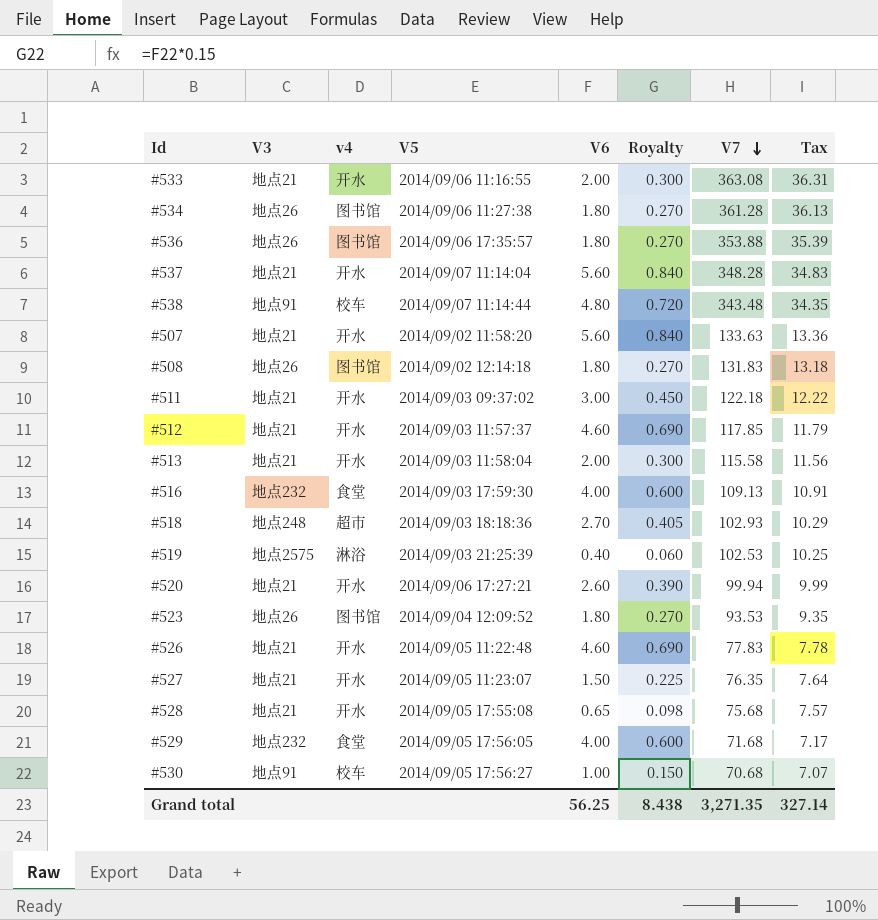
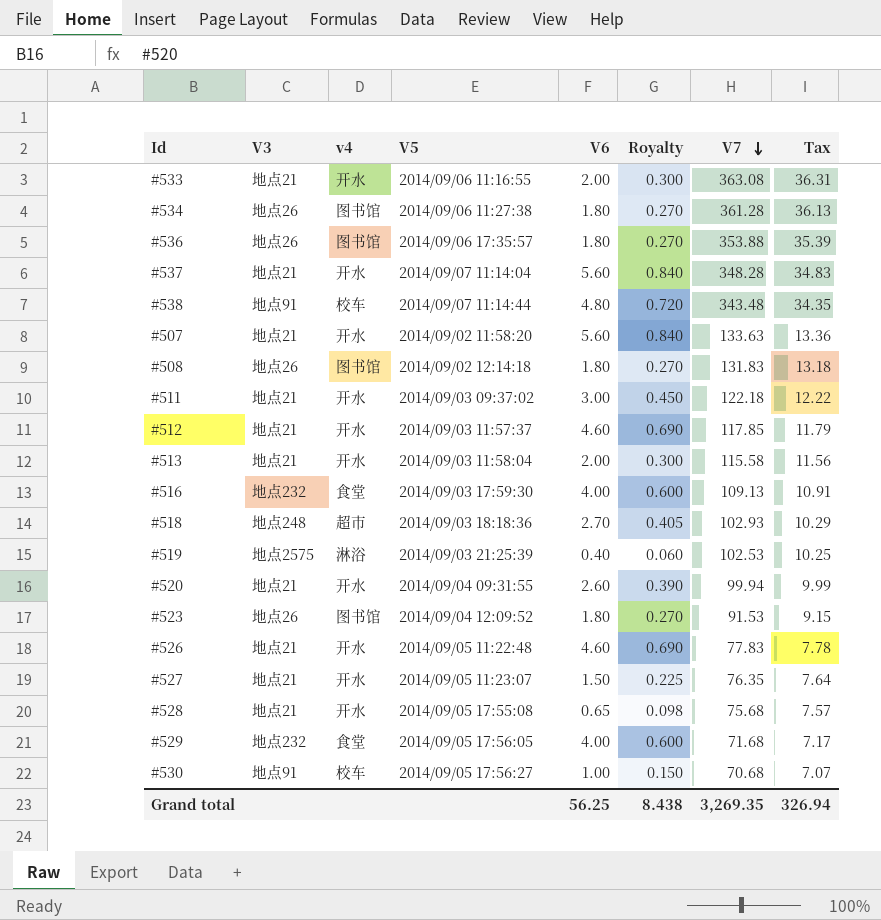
#520 | V5: 2014/09/06 17:27:21 -> 2014/09/04 09:31:55
#523 | V7: 93.53 -> 91.53
#523 | Tax: 9.35 -> 9.15
Grand total | V7: 3,271.35 -> 3,269.35
Grand total | Tax: 327.14 -> 326.94

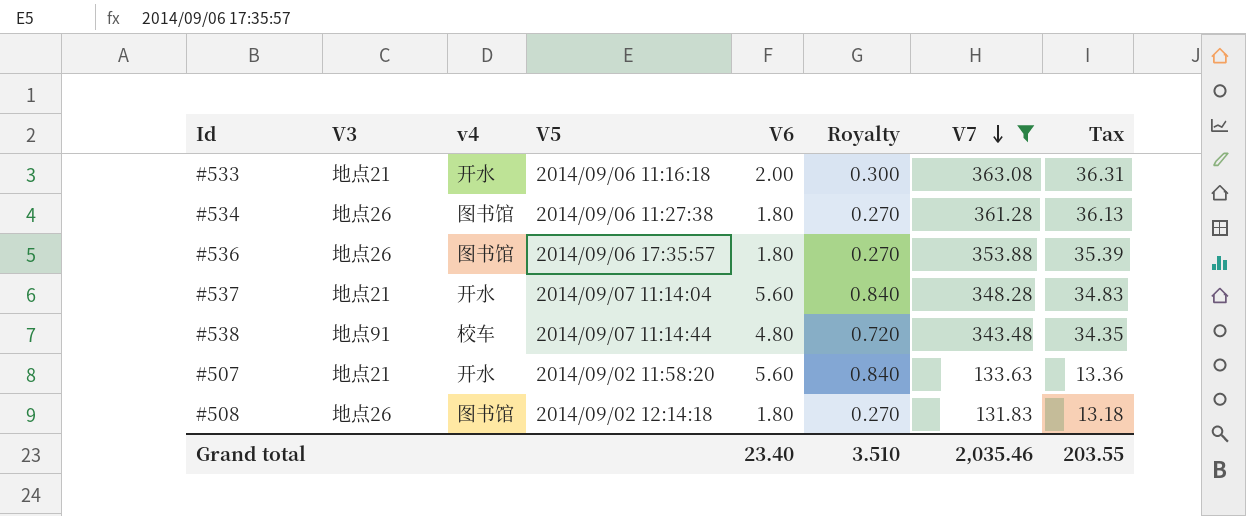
filter: none -> V7 >= 131.83
#533 | V5: 2014/09/06 11:16:55 -> 2014/09/06 11:16:18
Grand total | V6: 56.25 -> 23.40
Grand total | Royalty: 8.438 -> 3.510
Grand total | V7: 3,269.35 -> 2,035.46
Grand total | Tax: 326.94 -> 203.55

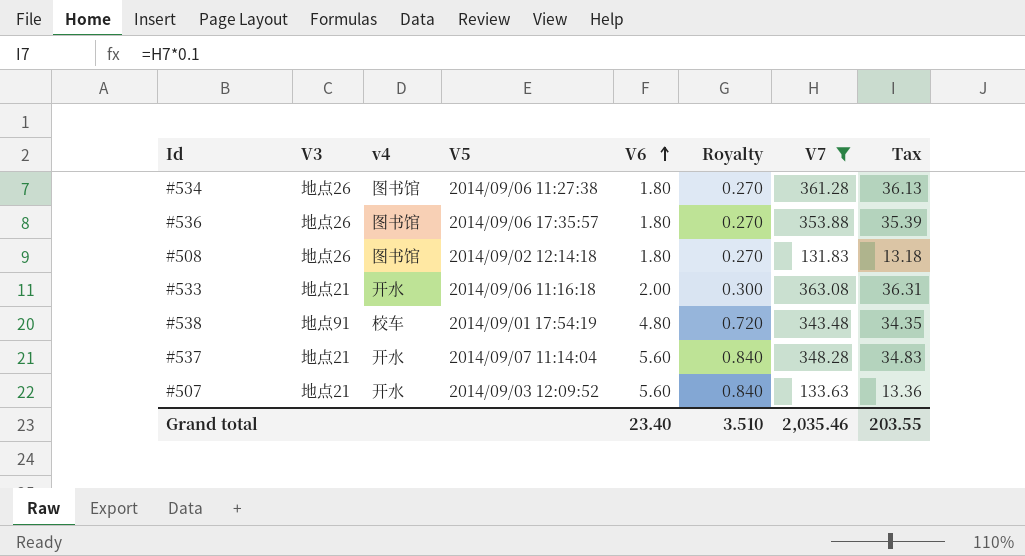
row order: V7 descending -> V6 ascending
#538 | V5: 2014/09/07 11:14:44 -> 2014/09/01 17:54:19
#507 | V5: 2014/09/02 11:58:20 -> 2014/09/03 12:09:52

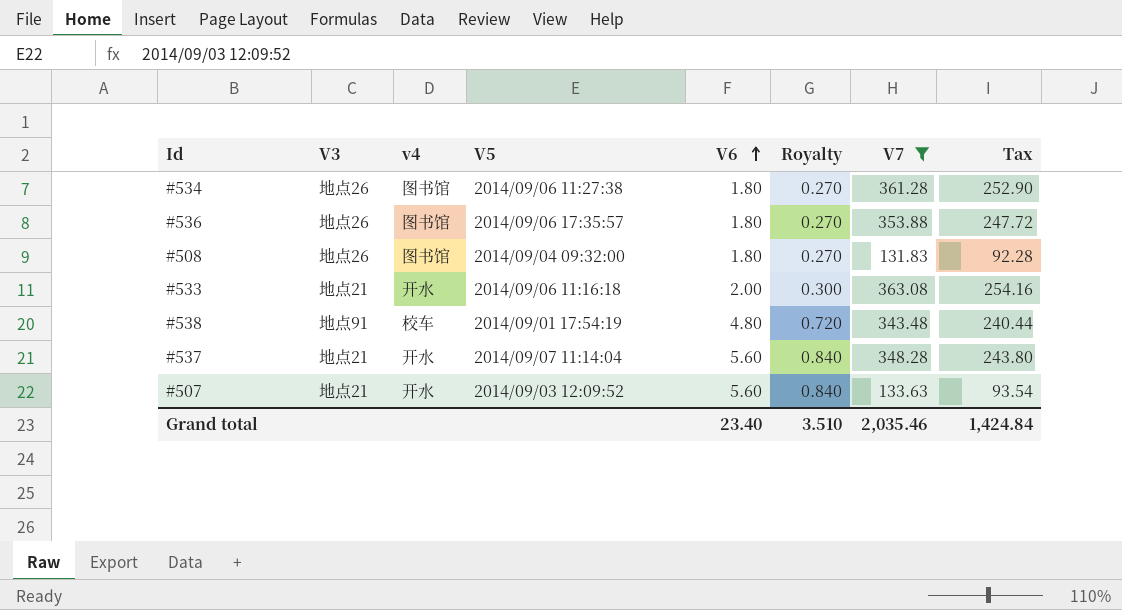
column Tax | formula: [V7] * 0.1 -> [V7] * 0.7
#508 | V5: 2014/09/02 12:14:18 -> 2014/09/04 09:32:00
Grand total | Tax: 203.55 -> 1,424.84

